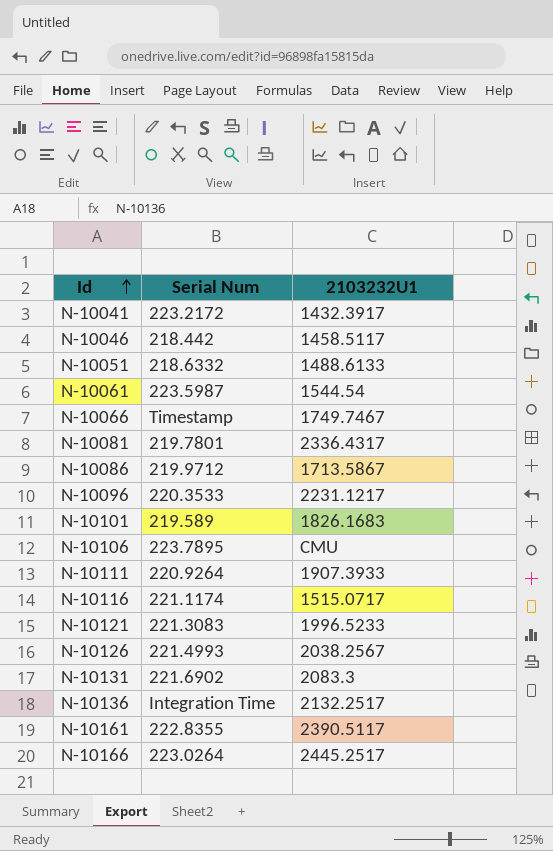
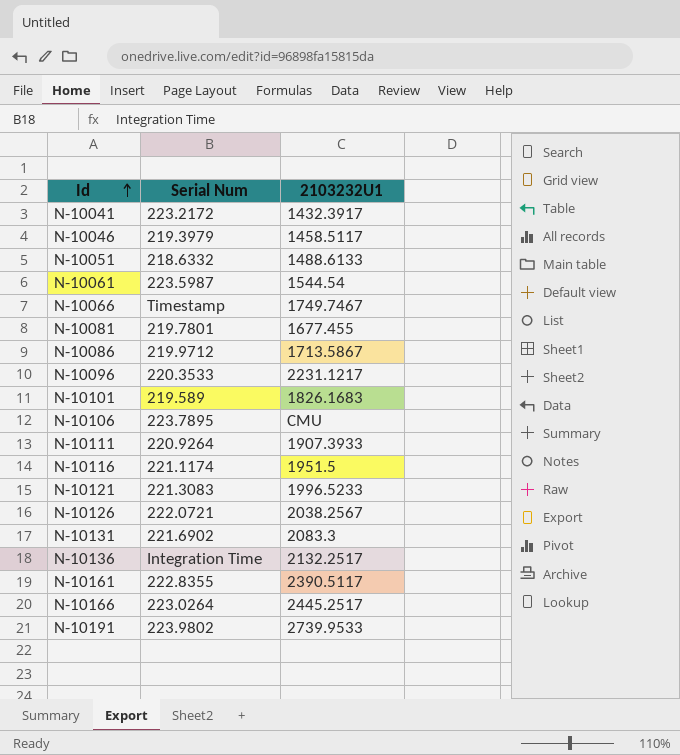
N-10046 | Serial Num: 218.442 -> 219.3979
N-10081 | 2103232U1: 2336.4317 -> 1677.455
N-10116 | 2103232U1: 1515.0717 -> 1951.5
N-10126 | Serial Num: 221.4993 -> 222.0721
row N-10191: none -> 223.9802 | 2739.9533

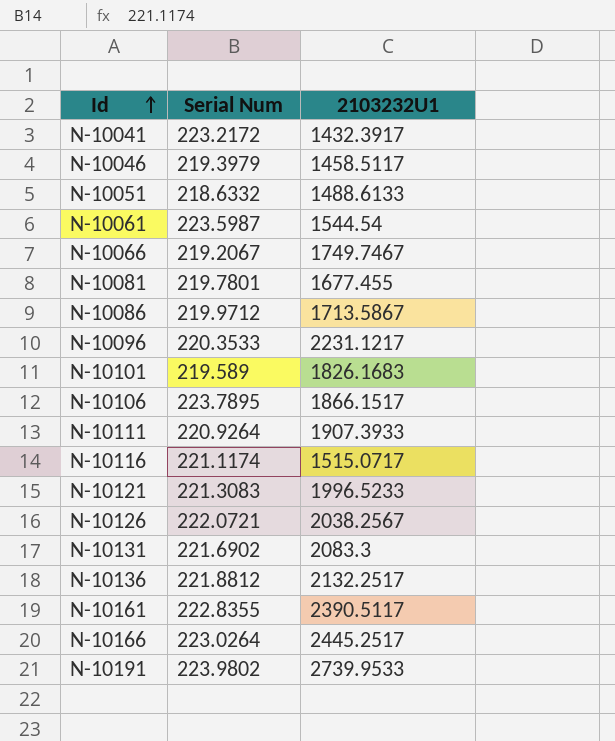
N-10066 | Serial Num: Timestamp -> 219.2067
N-10106 | 2103232U1: CMU -> 1866.1517
N-10116 | 2103232U1: 1951.5 -> 1515.0717
N-10136 | Serial Num: Integration Time -> 221.8812

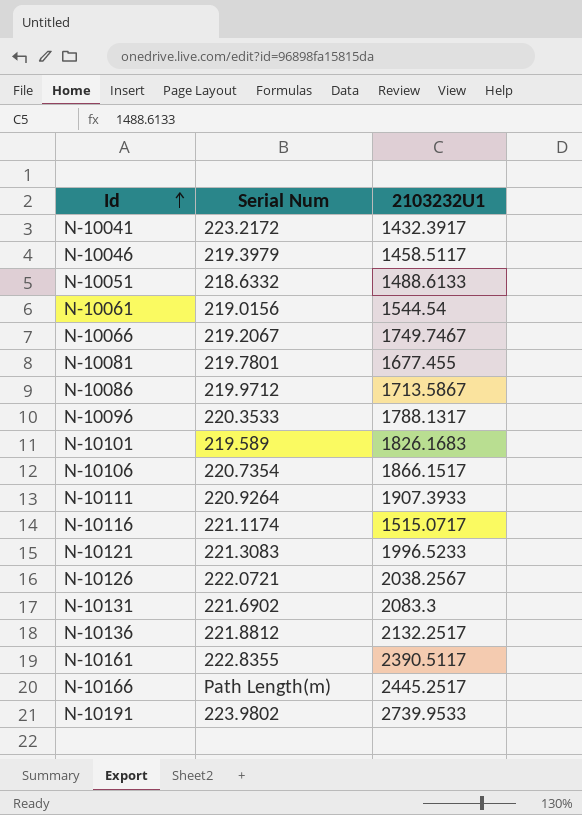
N-10061 | Serial Num: 223.5987 -> 219.0156
N-10096 | 2103232U1: 2231.1217 -> 1788.1317
N-10106 | Serial Num: 223.7895 -> 220.7354
N-10166 | Serial Num: 223.0264 -> Path Length(m)

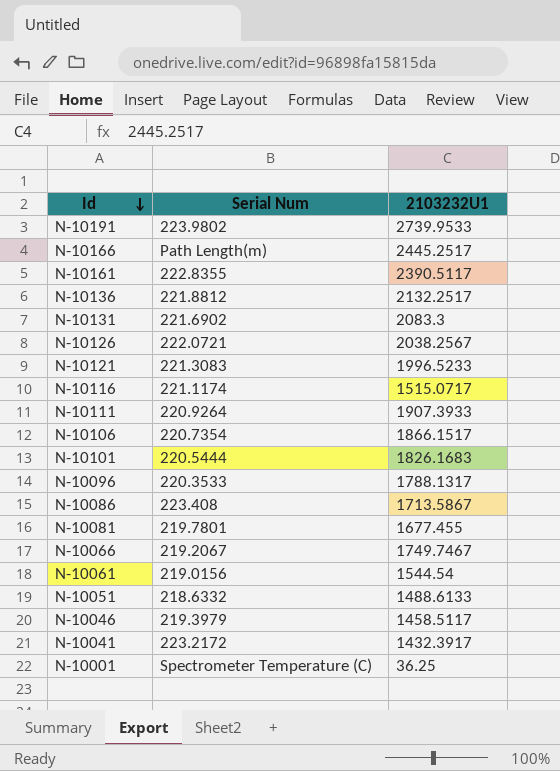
row order: Id ascending -> Id descending
N-10101 | Serial Num: 219.589 -> 220.5444
N-10086 | Serial Num: 219.9712 -> 223.408
row N-10001: none -> Spectrometer Temperature (C) | 36.25

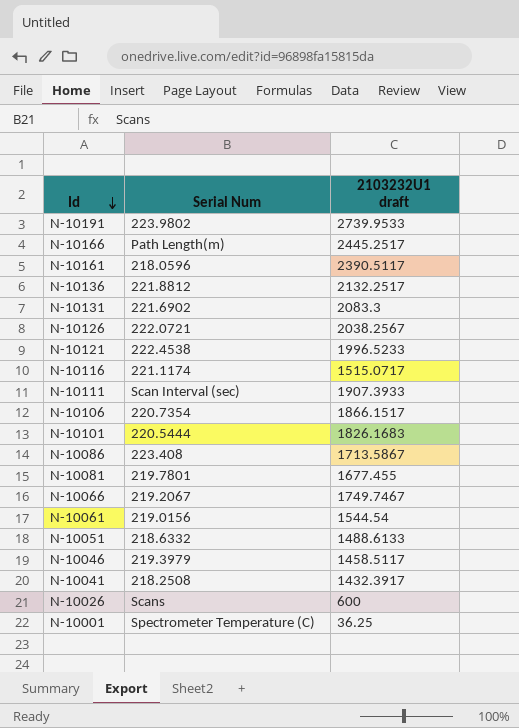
column name: 2103232U1 -> 2103232U1 draft
row N-10096: 220.3533 | 1788.1317 -> none
N-10161 | Serial Num: 222.8355 -> 218.0596
N-10121 | Serial Num: 221.3083 -> 222.4538
N-10111 | Serial Num: 220.9264 -> Scan Interval (sec)
N-10041 | Serial Num: 223.2172 -> 218.2508
row N-10026: none -> Scans | 600

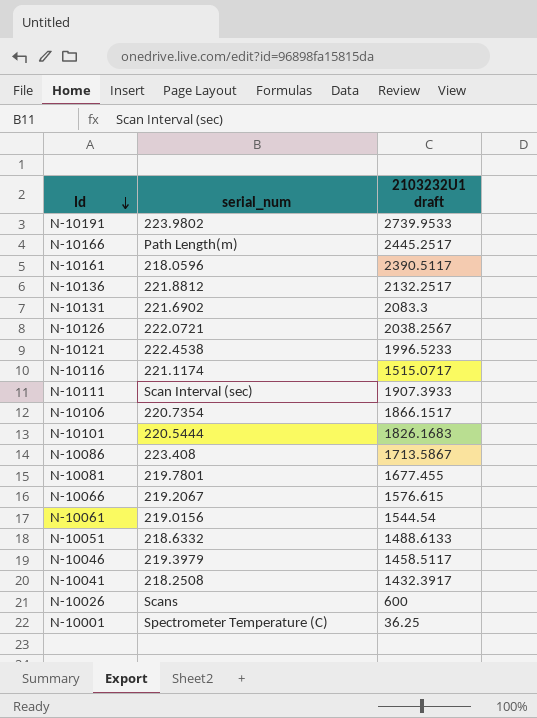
column name: Serial Num -> serial_num
N-10066 | 2103232U1 draft: 1749.7467 -> 1576.615

